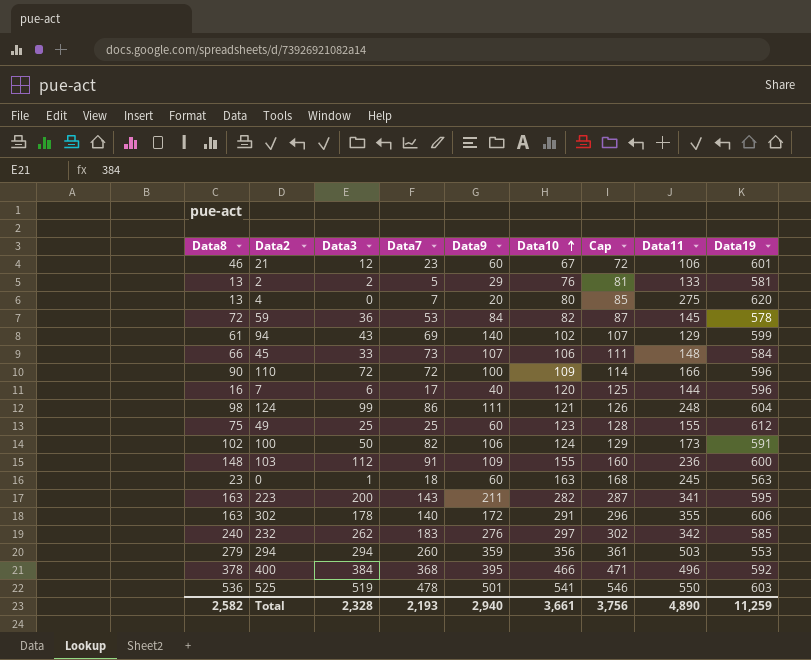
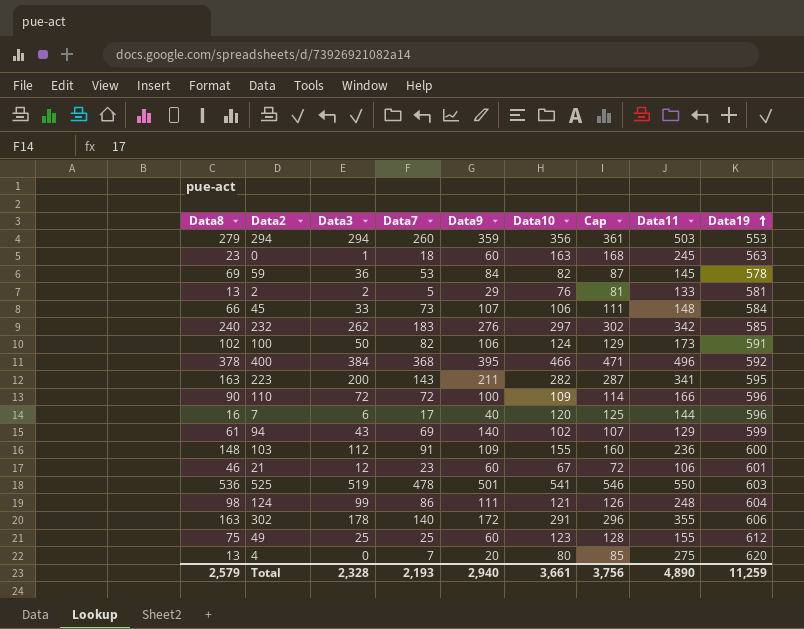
row order: Data10 ascending -> Data19 ascending
59 | Data8: 72 -> 69
Total | Data8: 2,582 -> 2,579

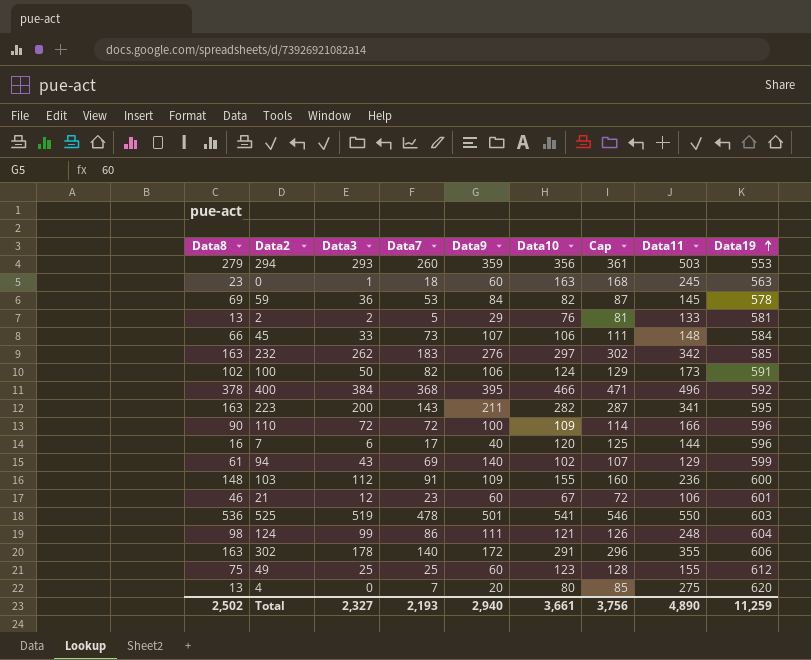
294 | Data3: 294 -> 293
232 | Data8: 240 -> 163
Total | Data8: 2,579 -> 2,502
Total | Data3: 2,328 -> 2,327

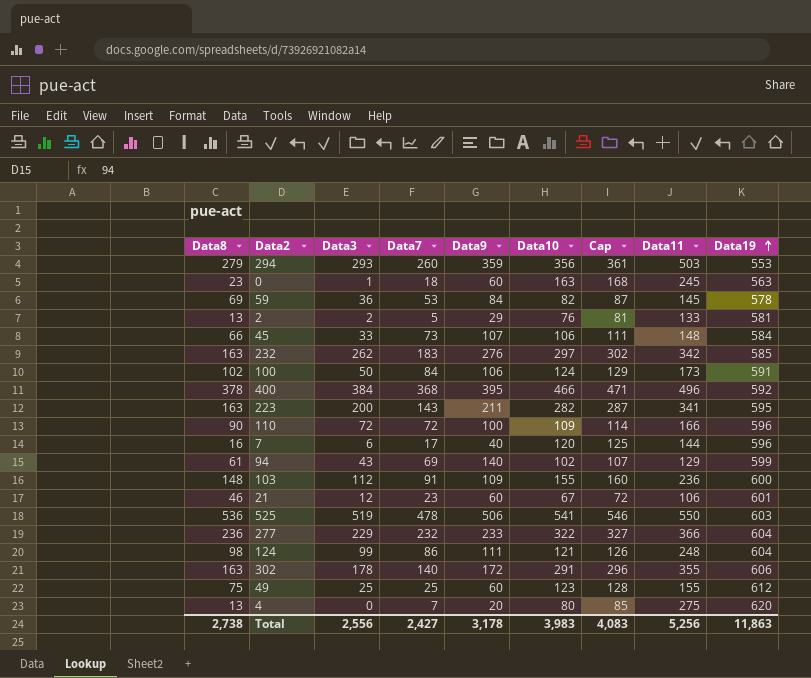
100 | Data7: 82 -> 84
525 | Data9: 501 -> 506
row 277: none -> 236 | 229 | 232 | 233 | 322 | 327 | 366 | 604
Total | Data8: 2,502 -> 2,738
Total | Data3: 2,327 -> 2,556
Total | Data7: 2,193 -> 2,427
Total | Data9: 2,940 -> 3,178
Total | Data10: 3,661 -> 3,983
Total | Cap: 3,756 -> 4,083
Total | Data11: 4,890 -> 5,256
Total | Data19: 11,259 -> 11,863

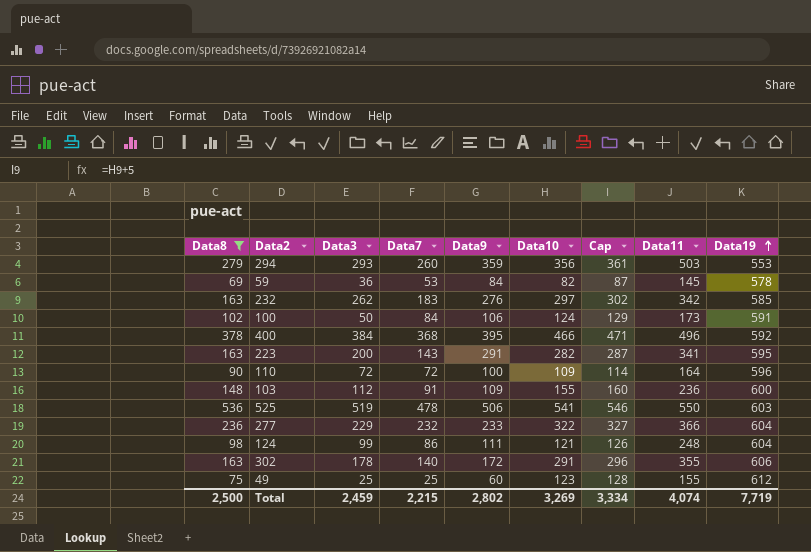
filter: none -> Data8 >= 69
223 | Data9: 211 -> 291
110 | Data11: 166 -> 164
Total | Data8: 2,738 -> 2,500
Total | Data3: 2,556 -> 2,459
Total | Data7: 2,427 -> 2,215
Total | Data9: 3,178 -> 2,802
Total | Data10: 3,983 -> 3,269
Total | Cap: 4,083 -> 3,334
Total | Data11: 5,256 -> 4,074
Total | Data19: 11,863 -> 7,719

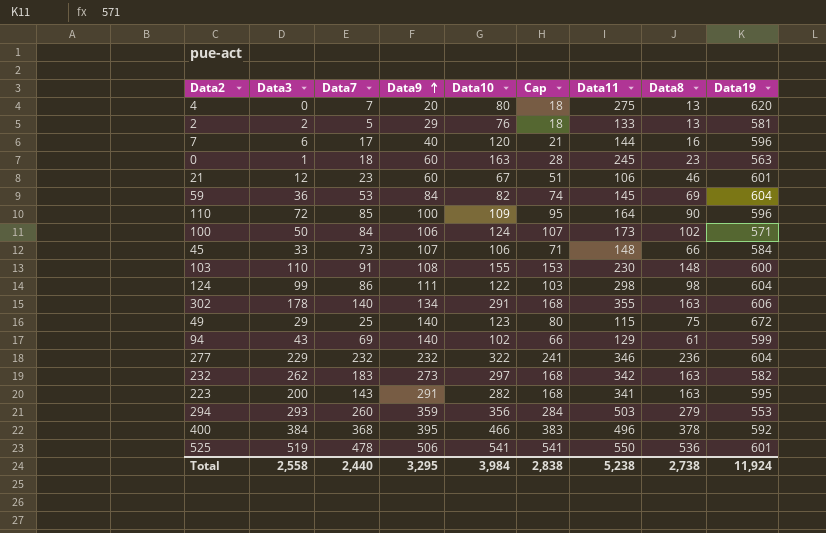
filter: Data8 >= 69 -> none
row order: Data19 ascending -> Data9 ascending
column Cap | formula: [Data10] + 5 -> [Data8] + 5
column Data8 | position: 1 -> 8
59 | Data19: 578 -> 604
110 | Data7: 72 -> 85
100 | Data19: 591 -> 571
103 | Data3: 112 -> 110
103 | Data9: 109 -> 108
103 | Data11: 236 -> 230
124 | Data10: 121 -> 122
124 | Data11: 248 -> 298
302 | Data9: 172 -> 134
49 | Data3: 25 -> 29
49 | Data9: 60 -> 140
49 | Data11: 155 -> 115
49 | Data19: 612 -> 672
277 | Data9: 233 -> 232
277 | Data11: 366 -> 346
232 | Data9: 276 -> 273
232 | Data19: 585 -> 582
525 | Data19: 603 -> 601
Total | Data3: 2,459 -> 2,558
Total | Data7: 2,215 -> 2,440
Total | Data9: 2,802 -> 3,295
Total | Data10: 3,269 -> 3,984
Total | Cap: 3,334 -> 2,838
Total | Data11: 4,074 -> 5,238
Total | Data8: 2,500 -> 2,738
Total | Data19: 7,719 -> 11,924

